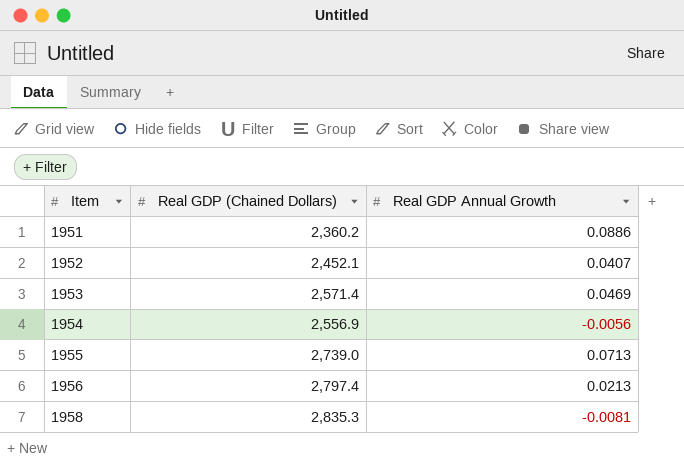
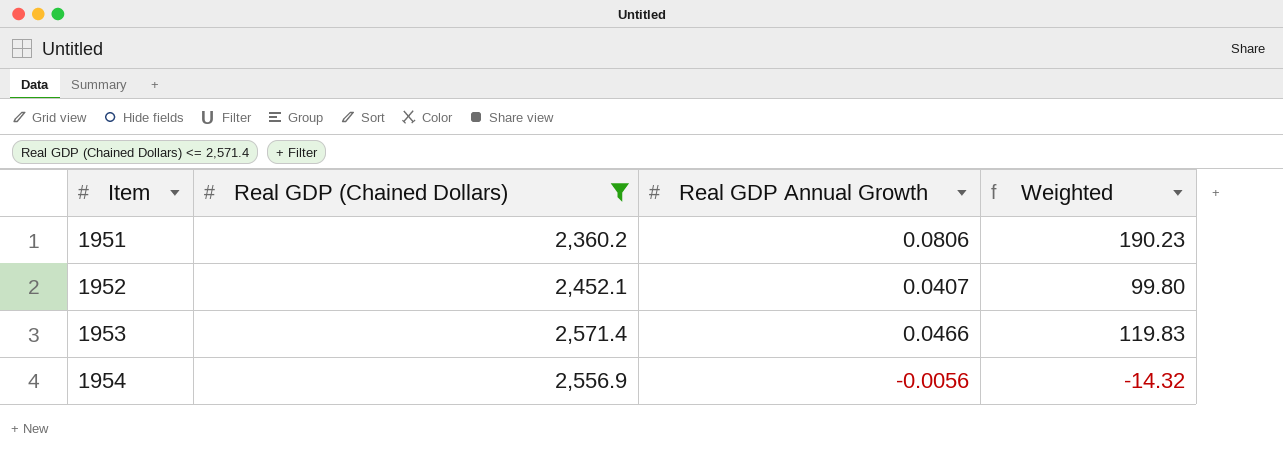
filter: none -> Real GDP (Chained Dollars) <= 2,571.4
column Weighted | formula: none -> [Real GDP (Chained Dollars)] * [Real GDP Annual Growth]
1951 | Real GDP Annual Growth: 0.0886 -> 0.0806
1953 | Real GDP Annual Growth: 0.0469 -> 0.0466

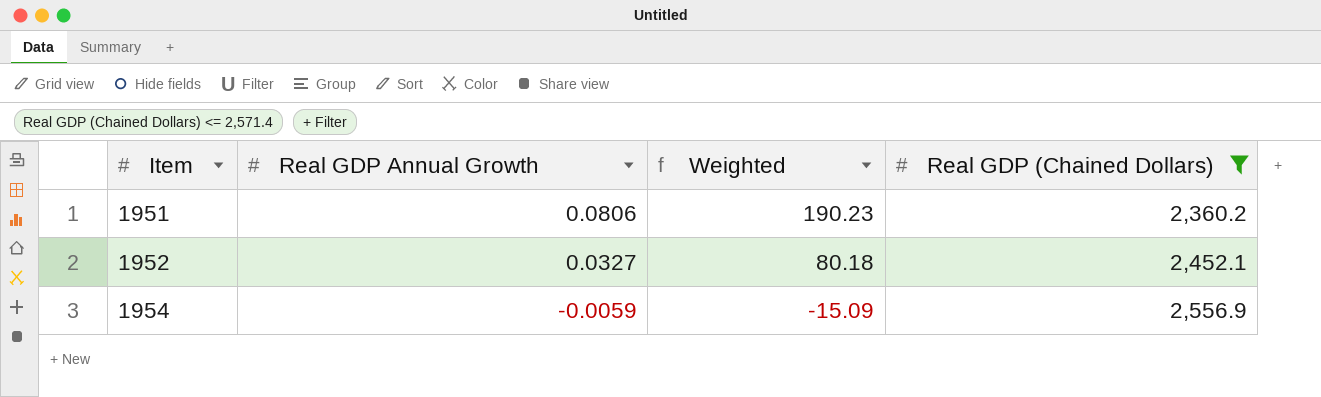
column Real GDP (Chained Dollars) | position: 2 -> 4
row 1953: 2,571.4 | 0.0466 | 119.83 -> none
1952 | Real GDP Annual Growth: 0.0407 -> 0.0327
1952 | Weighted: 99.80 -> 80.18
1954 | Real GDP Annual Growth: -0.0056 -> -0.0059
1954 | Weighted: -14.32 -> -15.09

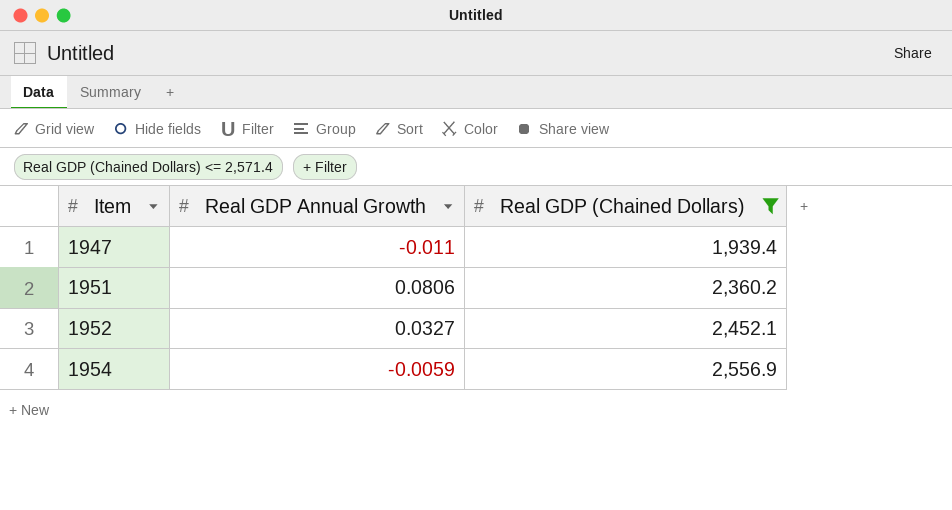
column Weighted | formula: [Real GDP Annual Growth] * [Real GDP (Chained Dollars)] -> none
row 1947: none -> -0.011 | 1,939.4

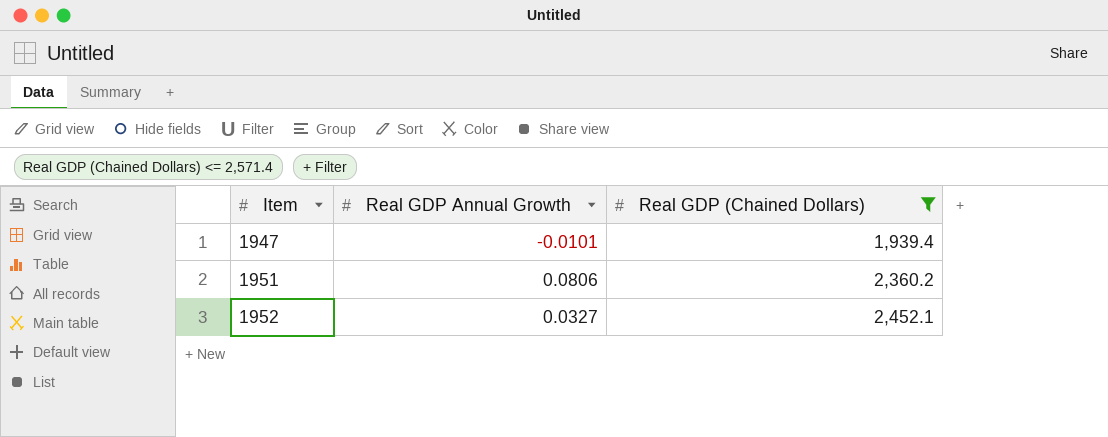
row 1954: -0.0059 | 2,556.9 -> none
1947 | Real GDP Annual Growth: -0.011 -> -0.0101

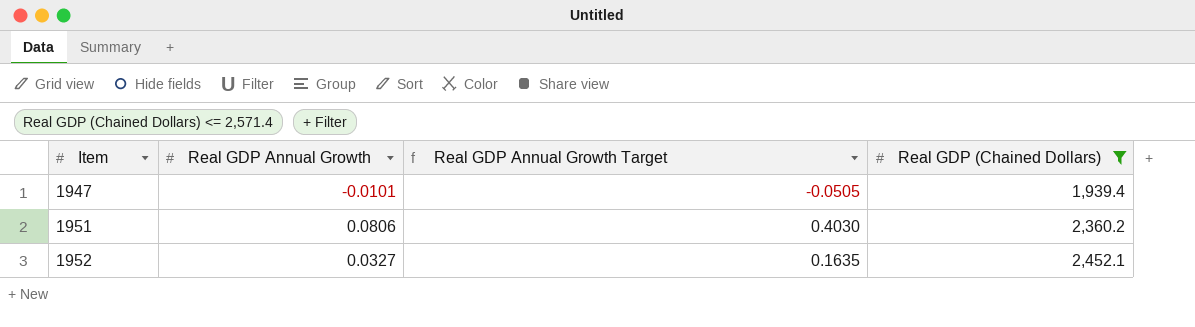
column Real GDP Annual Growth Target | formula: none -> [Real GDP Annual Growth] * 5

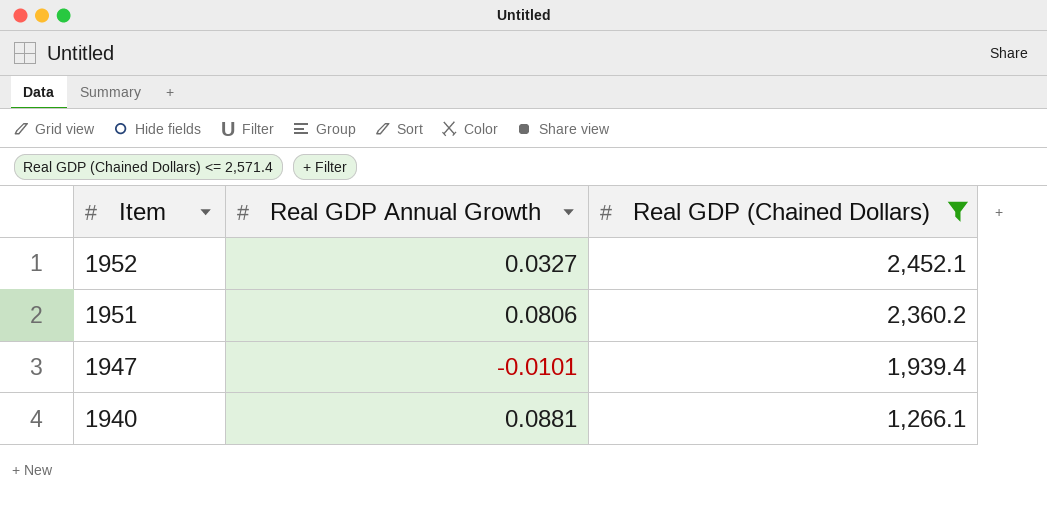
row order: Item ascending -> Item descending
column Real GDP Annual Growth Target | formula: [Real GDP Annual Growth] * 5 -> none
row 1940: none -> 0.0881 | 1,266.1

